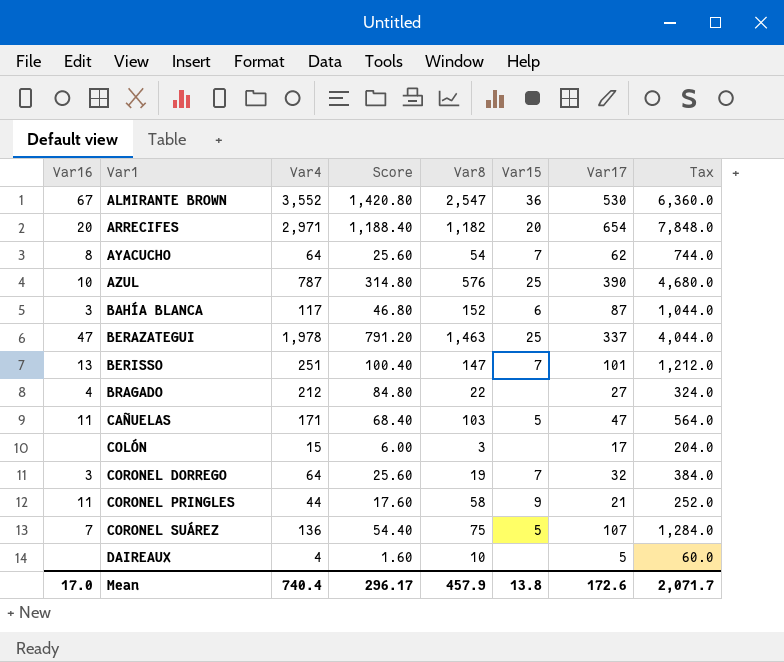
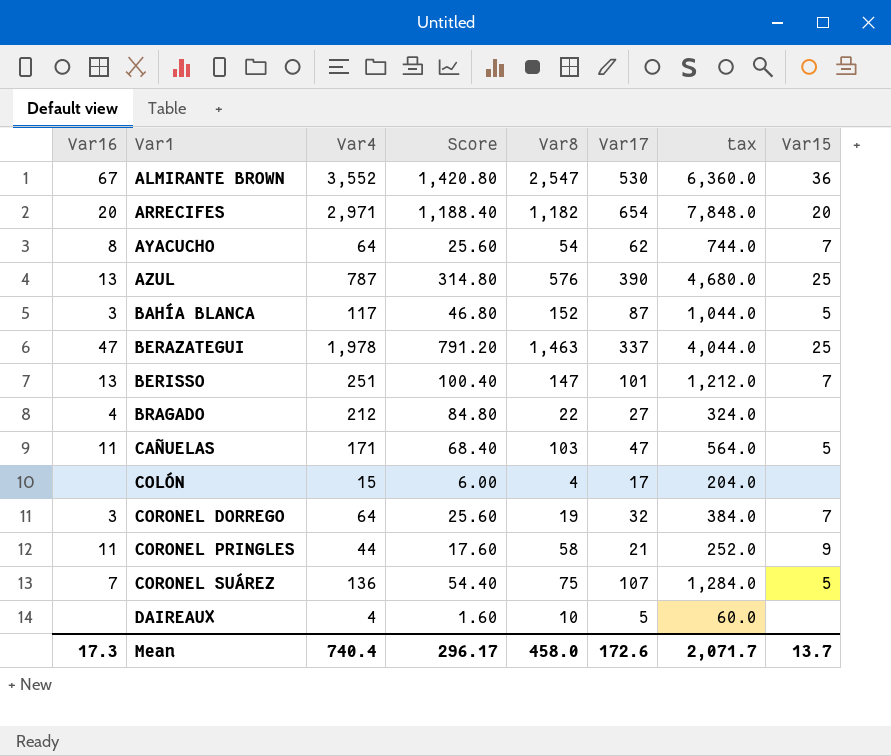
column name: Tax -> tax
column Var15 | position: 6 -> 8
AZUL | Var16: 10 -> 13
BAHÍA BLANCA | Var15: 6 -> 5
COLÓN | Var8: 3 -> 4
Mean | Var16: 17.0 -> 17.3
Mean | Var8: 457.9 -> 458.0
Mean | Var15: 13.8 -> 13.7

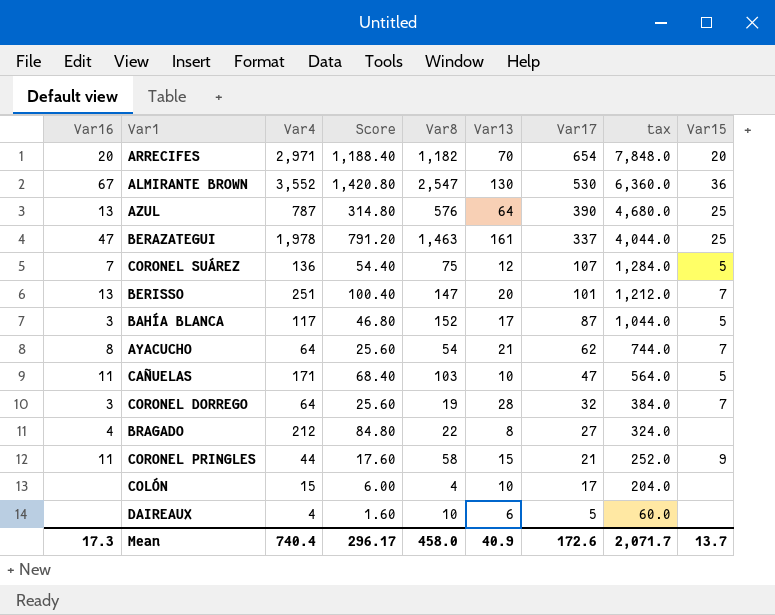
row order: Var1 ascending -> Var17 descending
column Var13 | position: none -> 6

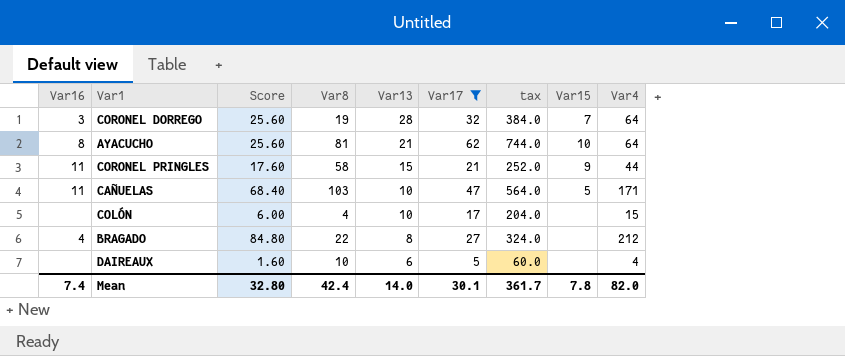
filter: none -> Var17 <= 62
row order: Var17 descending -> Var13 descending
column Var4 | position: 3 -> 9
AYACUCHO | Var8: 54 -> 81
AYACUCHO | Var15: 7 -> 10
Mean | Var16: 17.3 -> 7.4
Mean | Score: 296.17 -> 32.80
Mean | Var8: 458.0 -> 42.4
Mean | Var13: 40.9 -> 14.0
Mean | Var17: 172.6 -> 30.1
Mean | tax: 2,071.7 -> 361.7
Mean | Var15: 13.7 -> 7.8
Mean | Var4: 740.4 -> 82.0

